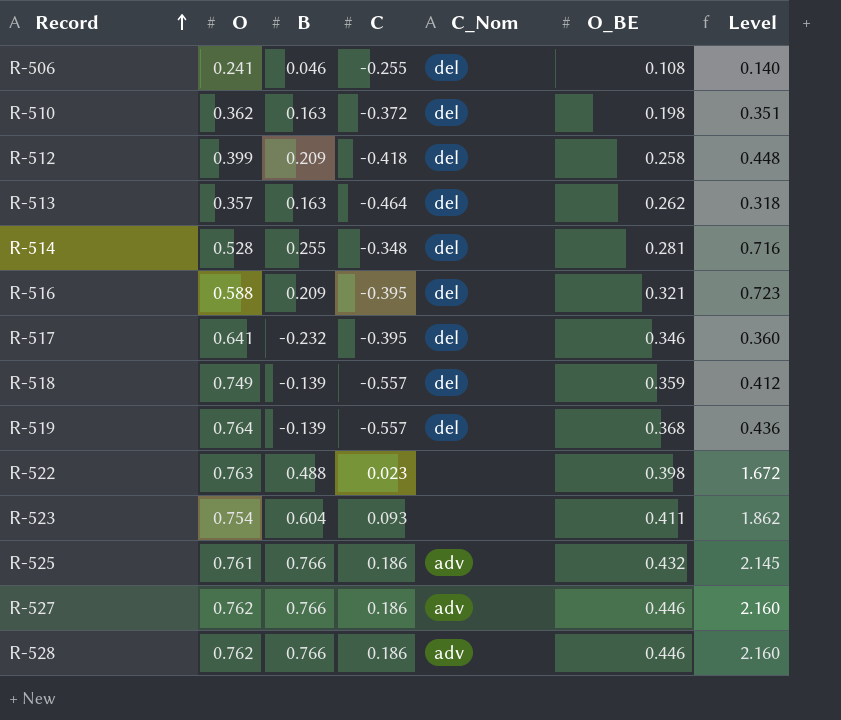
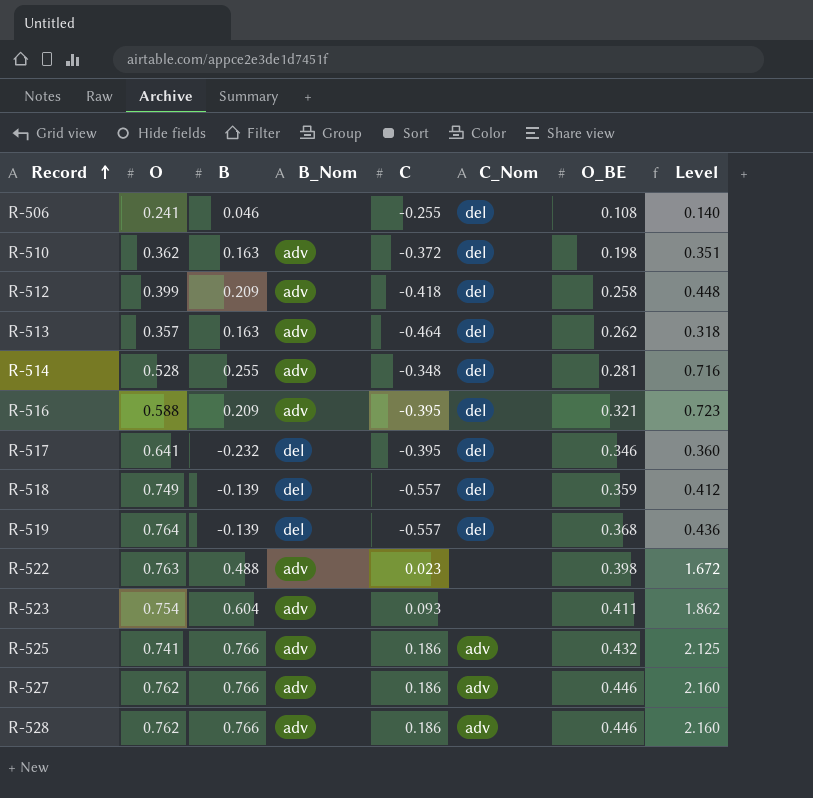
column B_Nom | position: none -> 4
R-525 | O: 0.761 -> 0.741
R-525 | Level: 2.145 -> 2.125

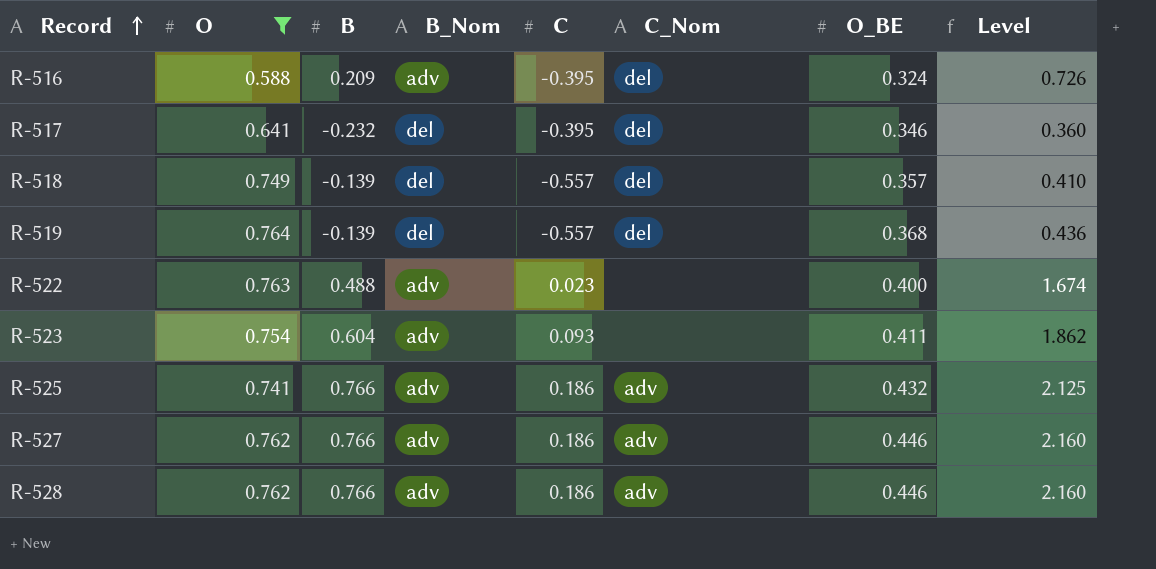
filter: none -> O >= 0.588
R-516 | O_BE: 0.321 -> 0.324
R-516 | Level: 0.723 -> 0.726
R-518 | O_BE: 0.359 -> 0.357
R-518 | Level: 0.412 -> 0.410
R-522 | O_BE: 0.398 -> 0.400
R-522 | Level: 1.672 -> 1.674

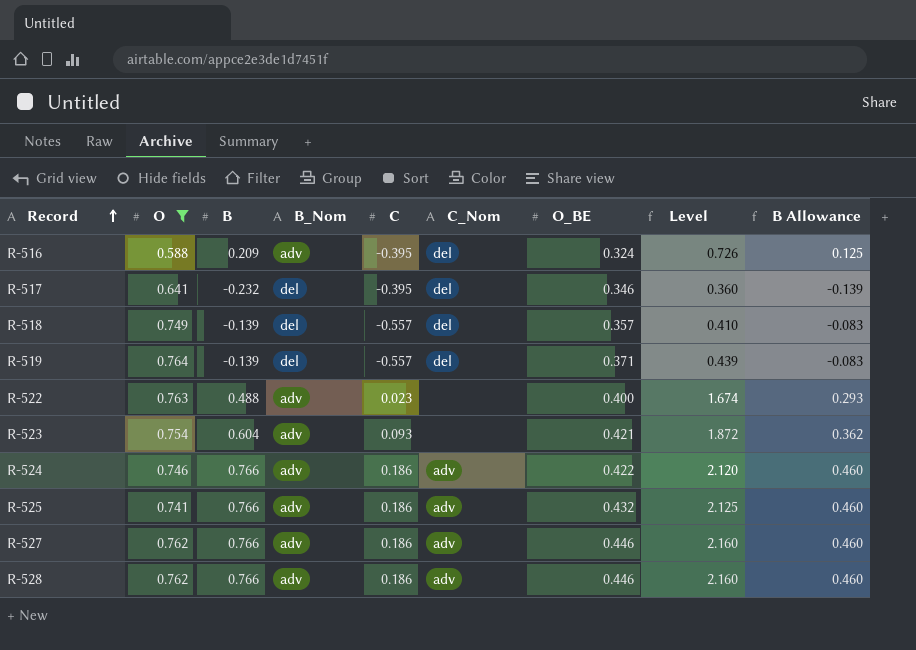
column B Allowance | formula: none -> [B] * 0.6
R-519 | O_BE: 0.368 -> 0.371
R-519 | Level: 0.436 -> 0.439
R-523 | O_BE: 0.411 -> 0.421
R-523 | Level: 1.862 -> 1.872
row R-524: none -> 0.746 | 0.766 | adv | 0.186 | adv | 0.422 | 2.120 | 0.460

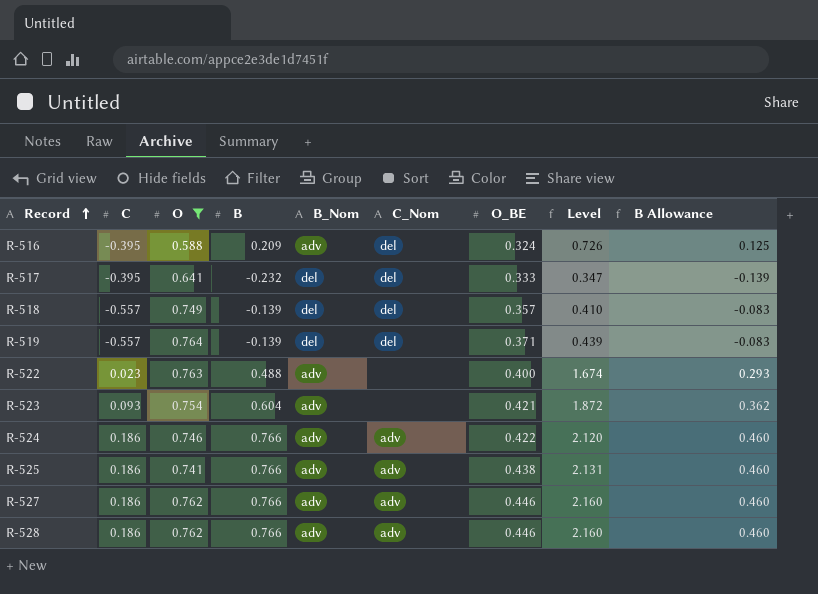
column C | position: 5 -> 2
R-517 | O_BE: 0.346 -> 0.333
R-517 | Level: 0.360 -> 0.347
R-525 | O_BE: 0.432 -> 0.438
R-525 | Level: 2.125 -> 2.131

